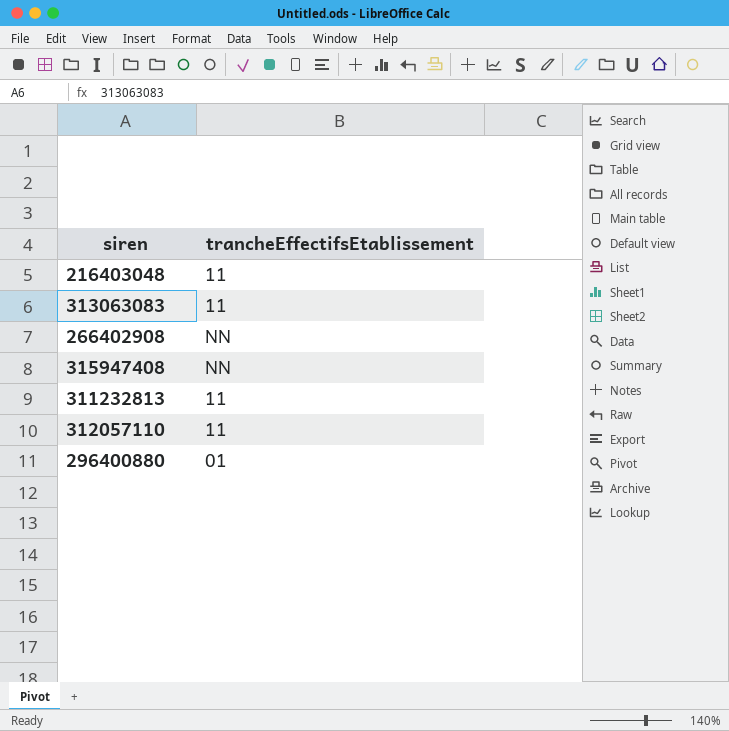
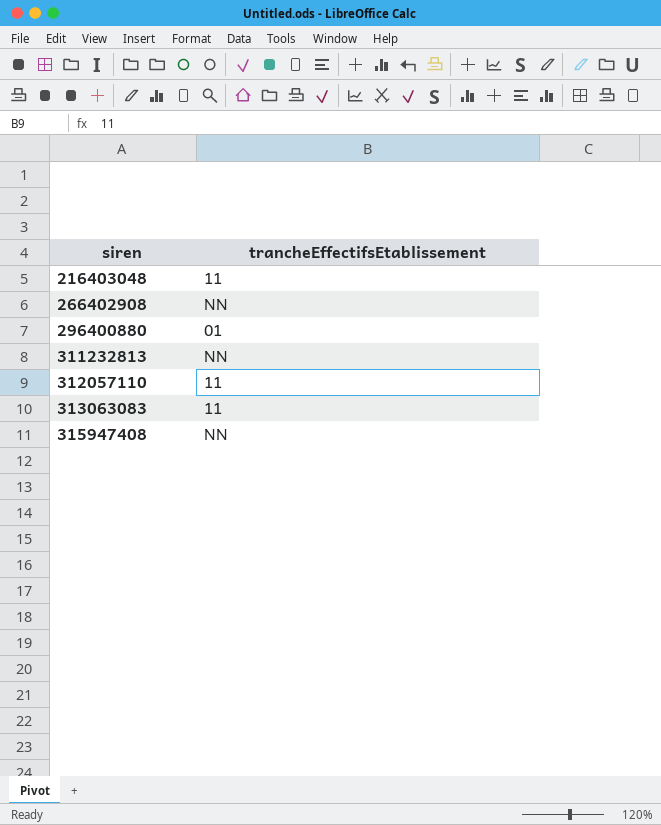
row order: none -> siren ascending
311232813 | trancheEffectifsEtablissement: 11 -> NN

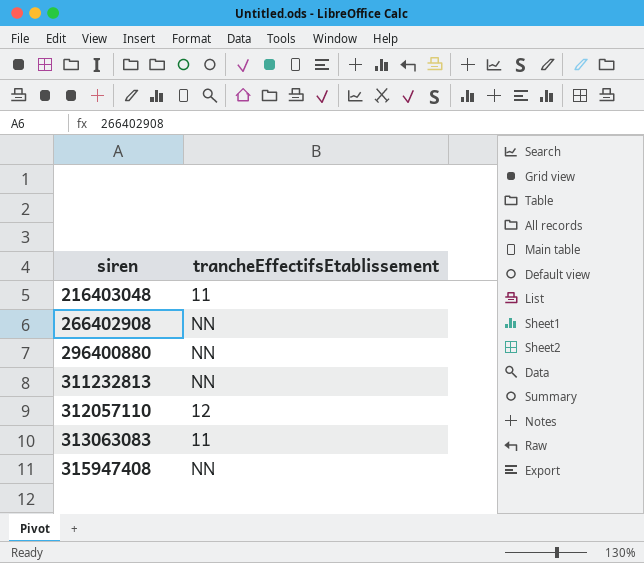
296400880 | trancheEffectifsEtablissement: 01 -> NN
312057110 | trancheEffectifsEtablissement: 11 -> 12

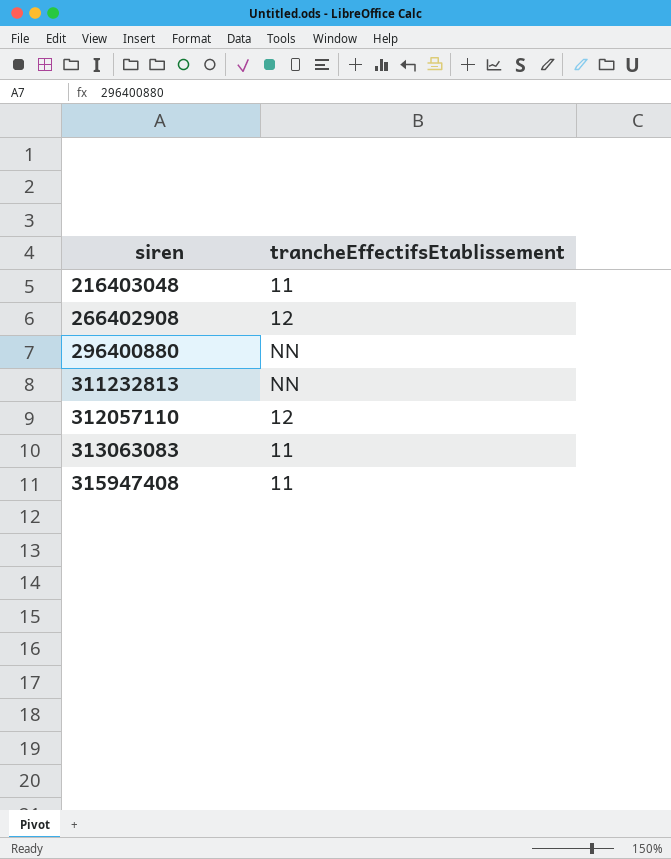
266402908 | trancheEffectifsEtablissement: NN -> 12
315947408 | trancheEffectifsEtablissement: NN -> 11

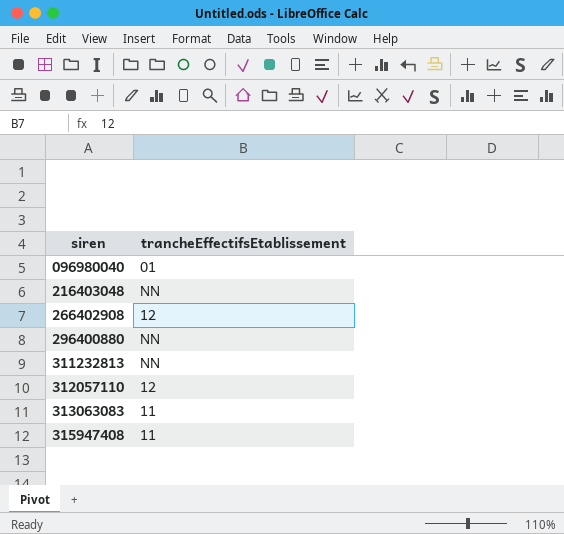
row 096980040: none -> 01
216403048 | trancheEffectifsEtablissement: 11 -> NN

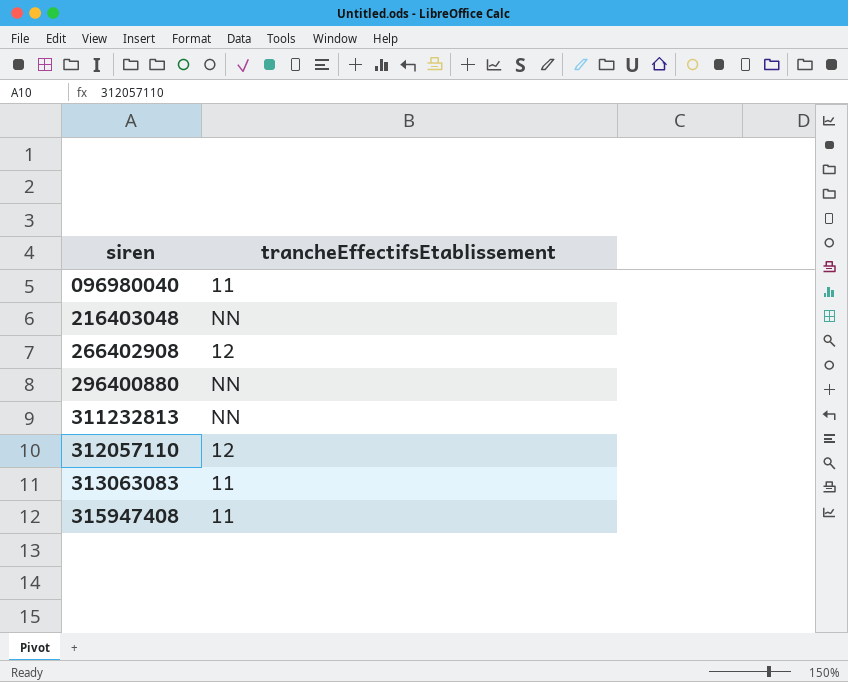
096980040 | trancheEffectifsEtablissement: 01 -> 11

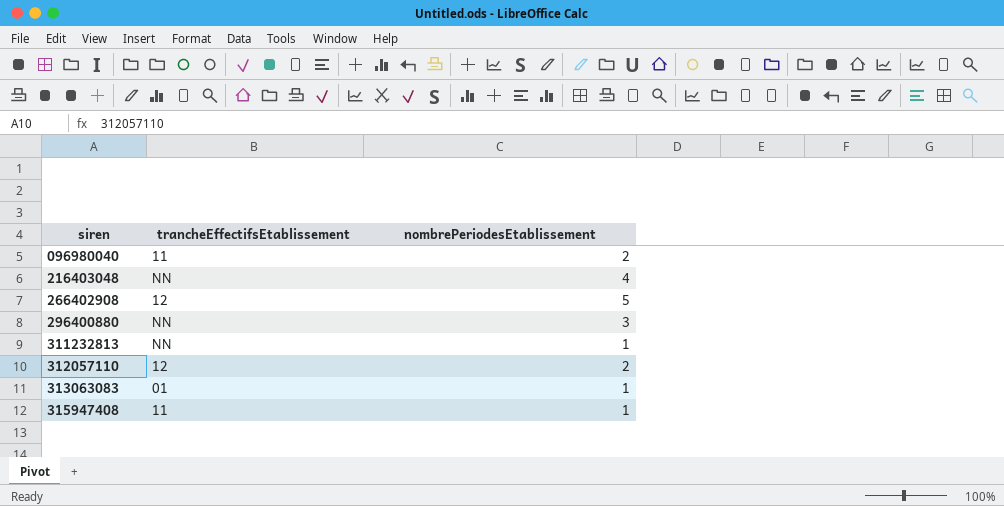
column nombrePeriodesEtablissement | position: none -> 3
313063083 | trancheEffectifsEtablissement: 11 -> 01

